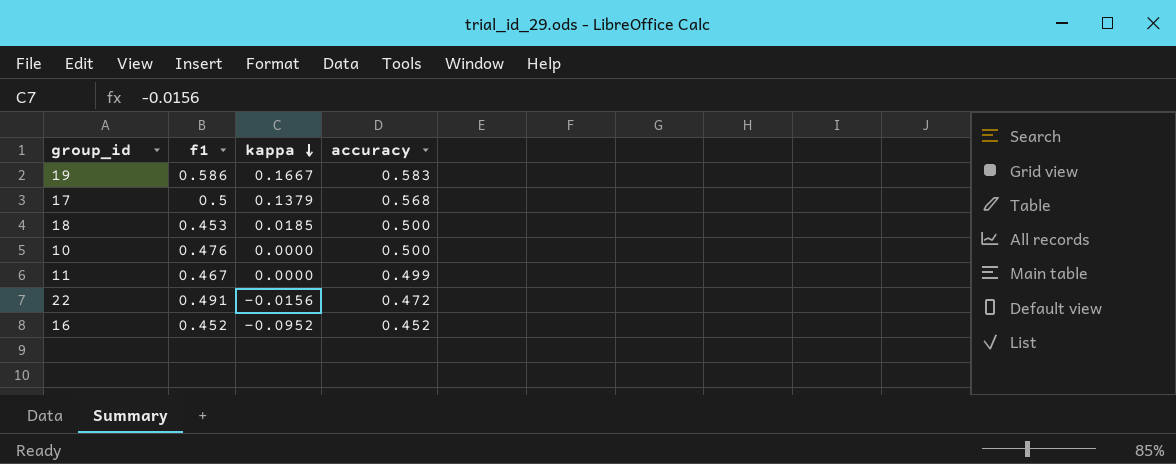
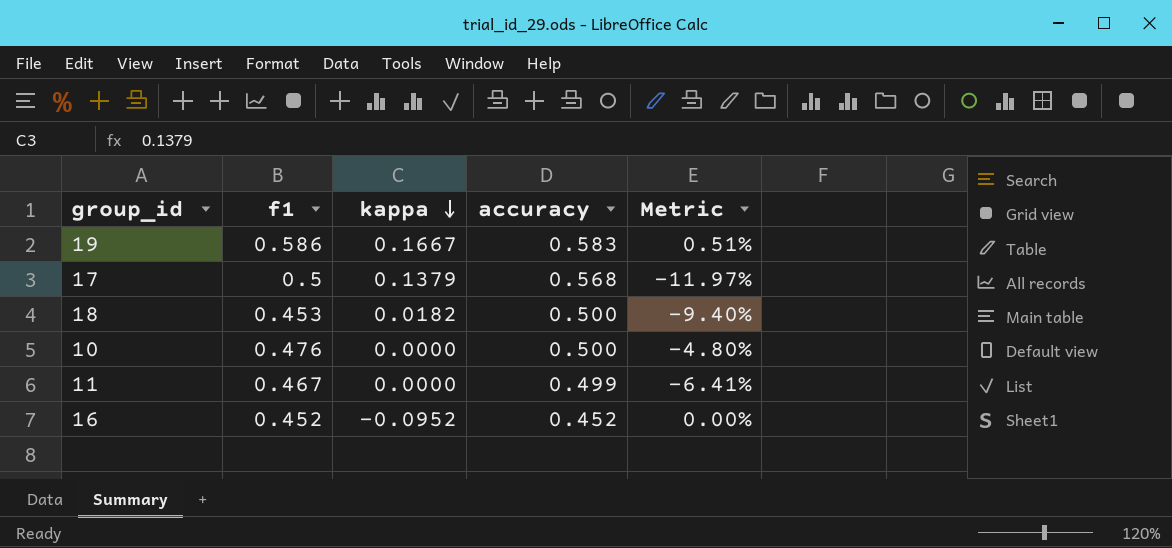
column Metric | formula: none -> ([f1] - [accuracy]) / [accuracy]
row 22: 0.491 | -0.0156 | 0.472 -> none
18 | kappa: 0.0185 -> 0.0182

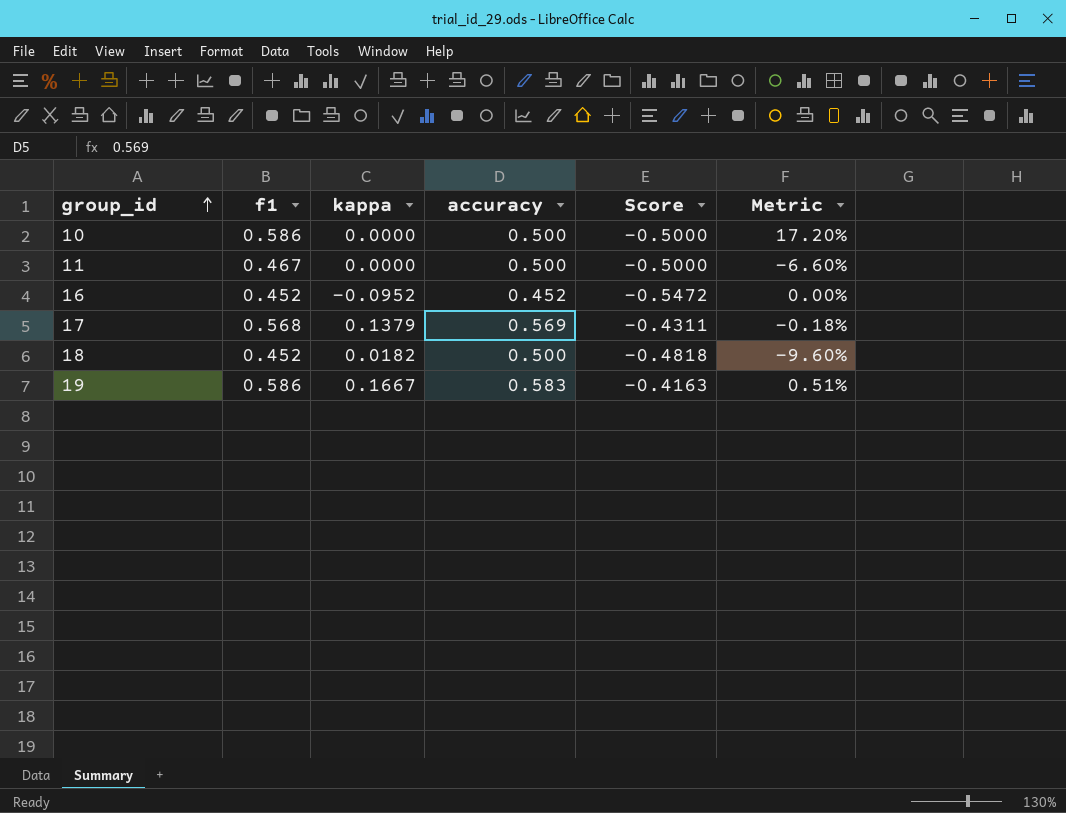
row order: kappa descending -> group_id ascending
column Score | formula: none -> [kappa] - [accuracy]
10 | f1: 0.476 -> 0.586
10 | Metric: -4.80% -> 17.20%
11 | accuracy: 0.499 -> 0.500
11 | Metric: -6.41% -> -6.60%
17 | f1: 0.5 -> 0.568
17 | accuracy: 0.568 -> 0.569
17 | Metric: -11.97% -> -0.18%
18 | f1: 0.453 -> 0.452
18 | Metric: -9.40% -> -9.60%

